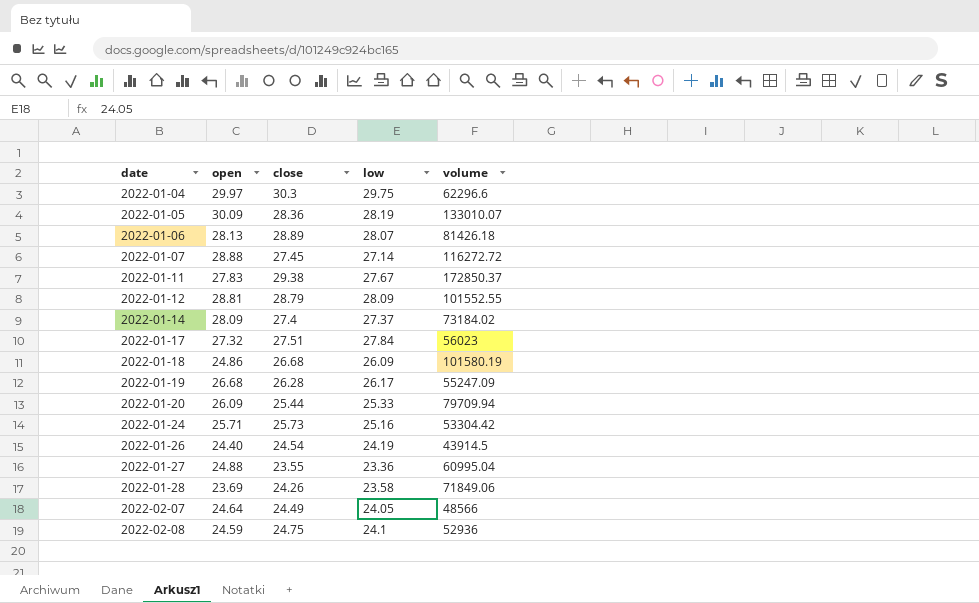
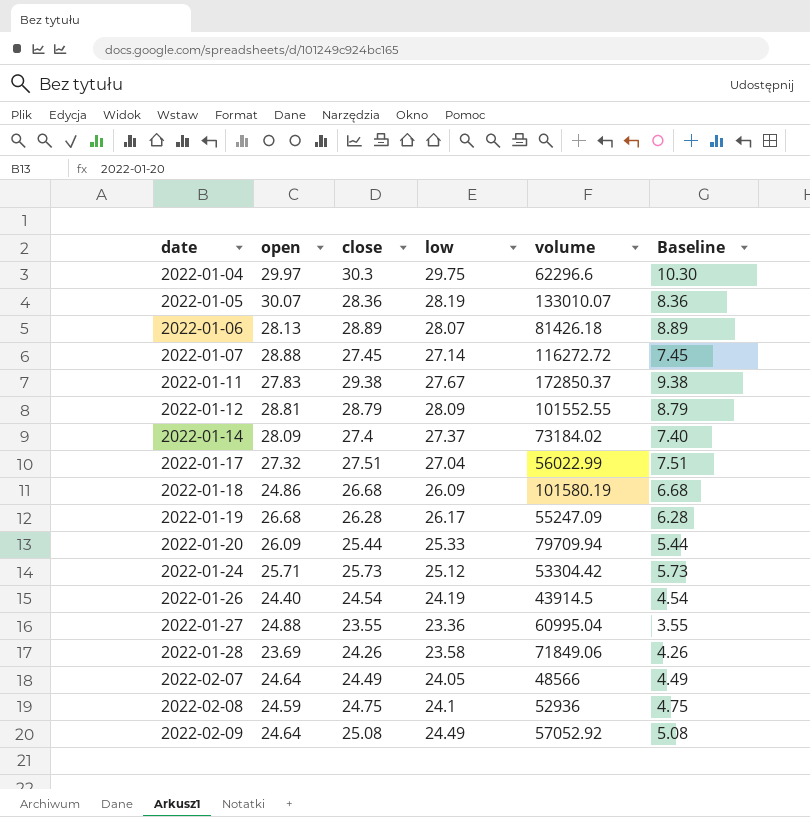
column Baseline | formula: none -> [close] - 20
2022-01-05 | open: 30.09 -> 30.07
2022-01-17 | low: 27.84 -> 27.04
2022-01-17 | volume: 56023 -> 56022.99
2022-01-24 | low: 25.16 -> 25.12
row 2022-02-09: none -> 24.64 | 25.08 | 24.49 | 57052.92 | 5.08

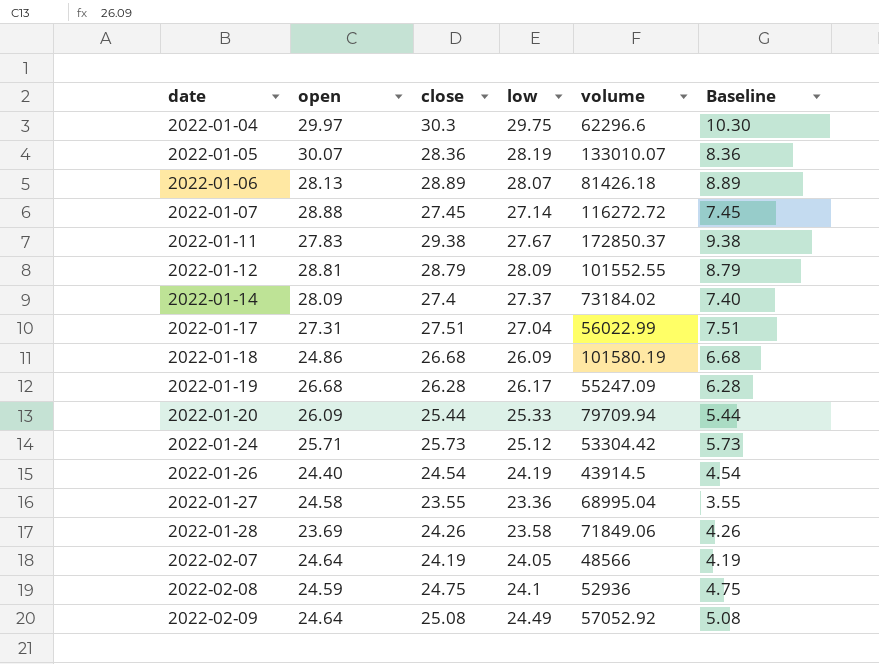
2022-01-17 | open: 27.32 -> 27.31
2022-01-27 | open: 24.88 -> 24.58
2022-01-27 | volume: 60995.04 -> 68995.04
2022-02-07 | close: 24.49 -> 24.19
2022-02-07 | Baseline: 4.49 -> 4.19

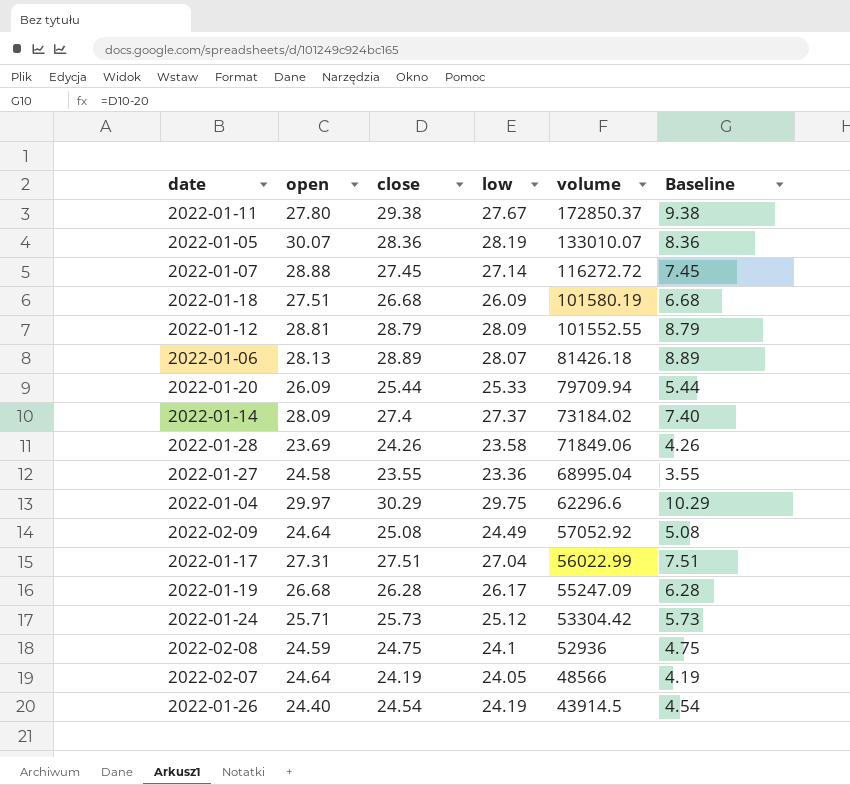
row order: date ascending -> volume descending
2022-01-11 | open: 27.83 -> 27.80
2022-01-18 | open: 24.86 -> 27.51
2022-01-04 | close: 30.3 -> 30.29
2022-01-04 | Baseline: 10.30 -> 10.29

